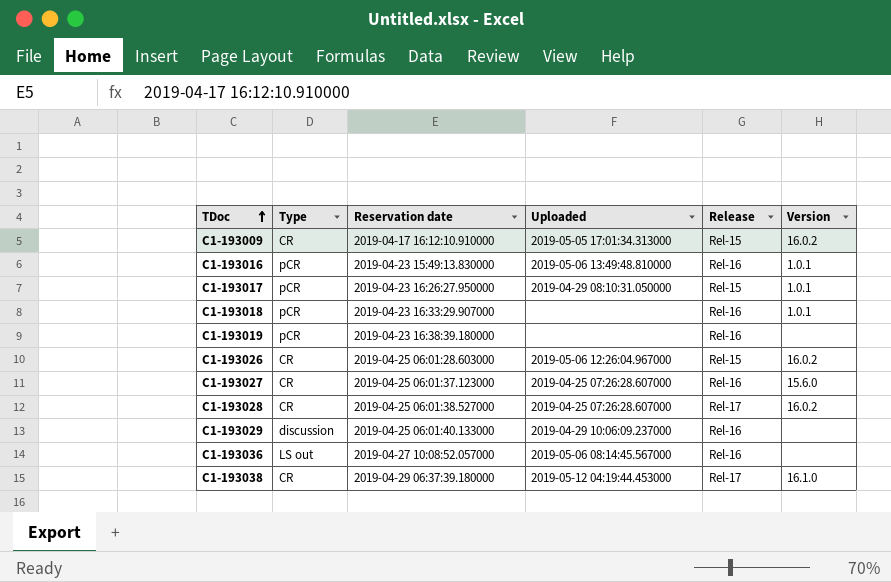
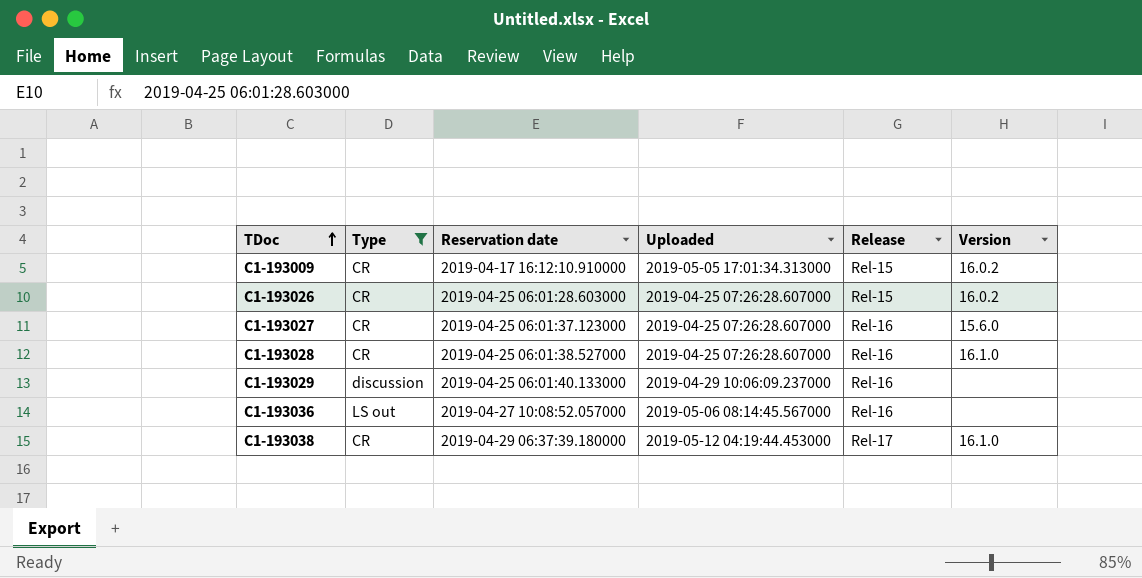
filter: none -> Type != pCR
C1-193026 | Uploaded: 2019-05-06 12:26:04.967000 -> 2019-04-25 07:26:28.607000
C1-193028 | Release: Rel-17 -> Rel-16
C1-193028 | Version: 16.0.2 -> 16.1.0

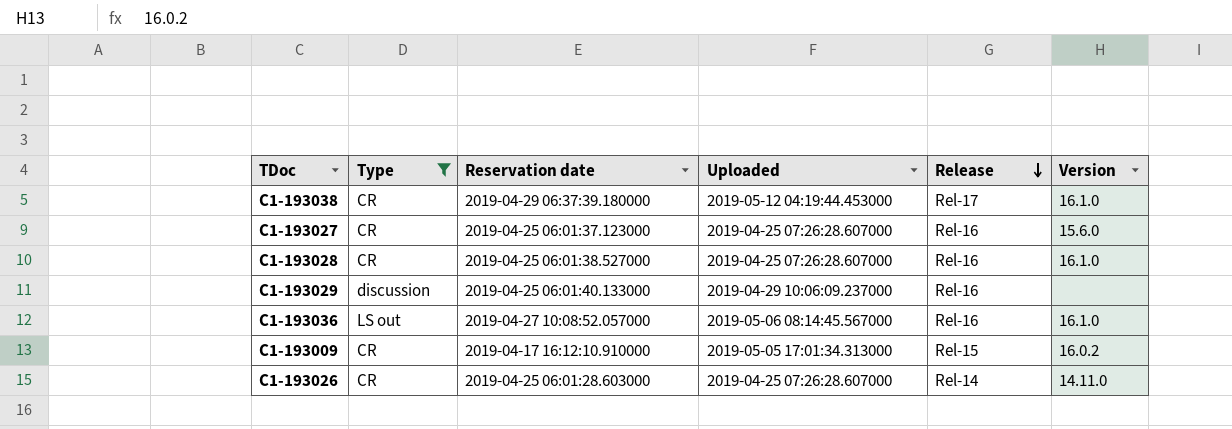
row order: TDoc ascending -> Release descending
C1-193036 | Version: none -> 16.1.0
C1-193026 | Release: Rel-15 -> Rel-14
C1-193026 | Version: 16.0.2 -> 14.11.0

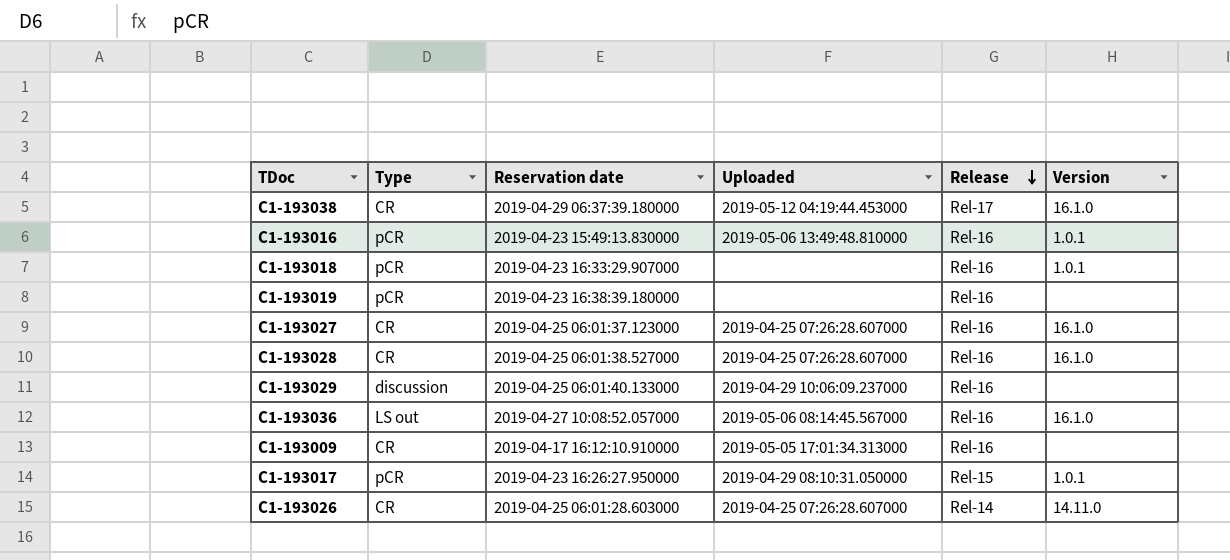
filter: Type != pCR -> none
C1-193027 | Version: 15.6.0 -> 16.1.0
C1-193009 | Release: Rel-15 -> Rel-16
C1-193009 | Version: 16.0.2 -> none

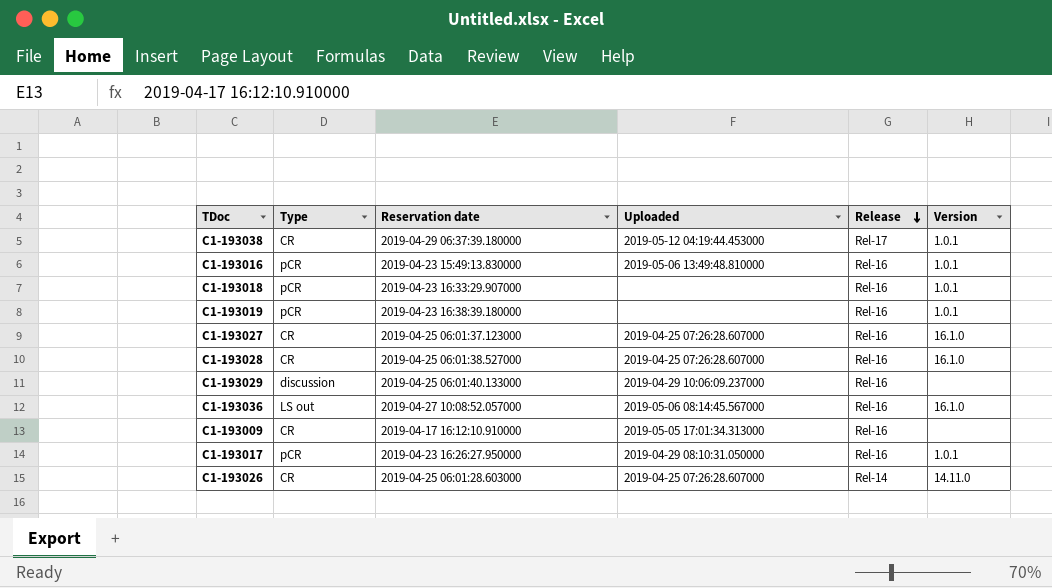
C1-193038 | Version: 16.1.0 -> 1.0.1
C1-193019 | Version: none -> 1.0.1
C1-193017 | Release: Rel-15 -> Rel-16

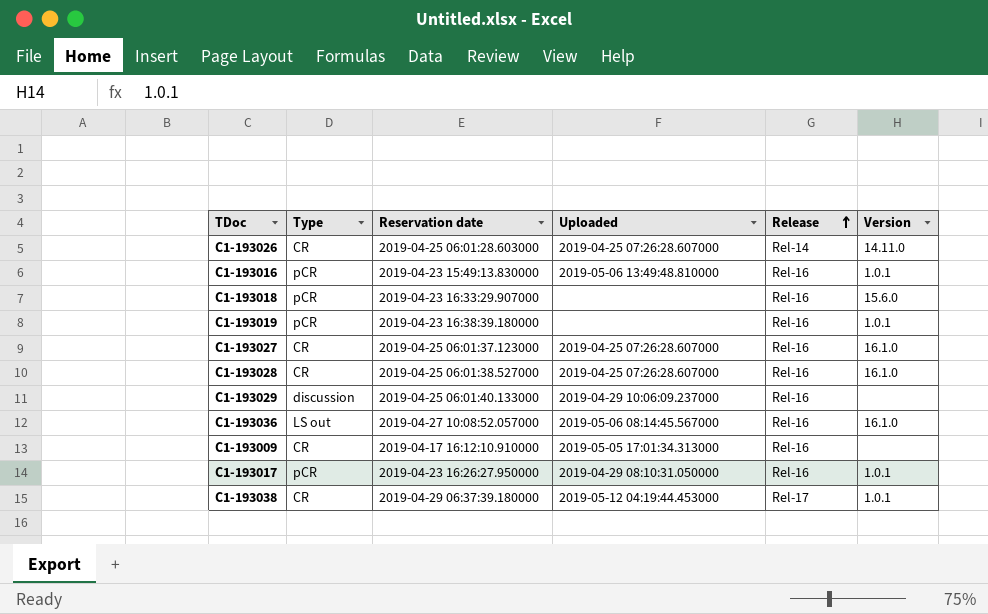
row order: Release descending -> Release ascending
C1-193018 | Version: 1.0.1 -> 15.6.0

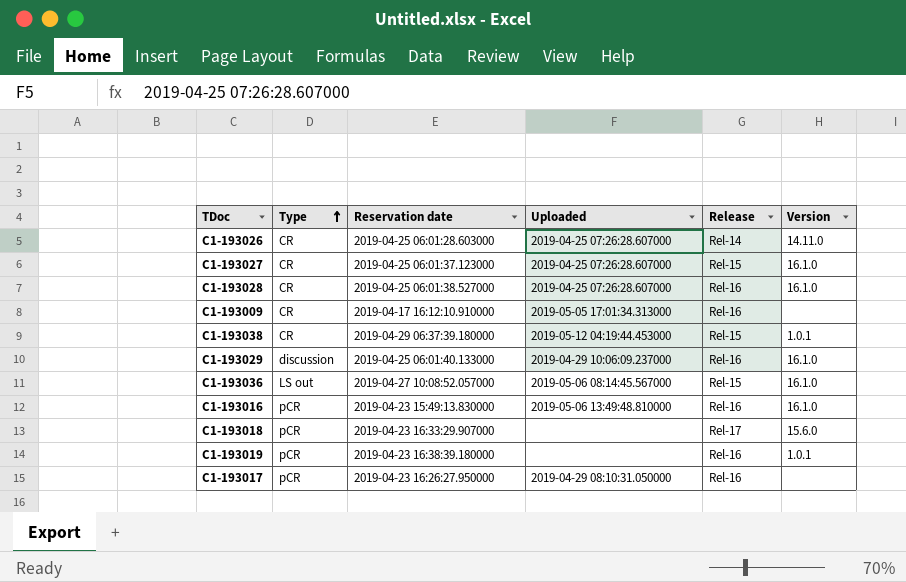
row order: Release ascending -> Type ascending
C1-193027 | Release: Rel-16 -> Rel-15
C1-193038 | Release: Rel-17 -> Rel-15
C1-193029 | Version: none -> 16.1.0
C1-193036 | Release: Rel-16 -> Rel-15
C1-193016 | Version: 1.0.1 -> 16.1.0
C1-193018 | Release: Rel-16 -> Rel-17
C1-193017 | Version: 1.0.1 -> none

